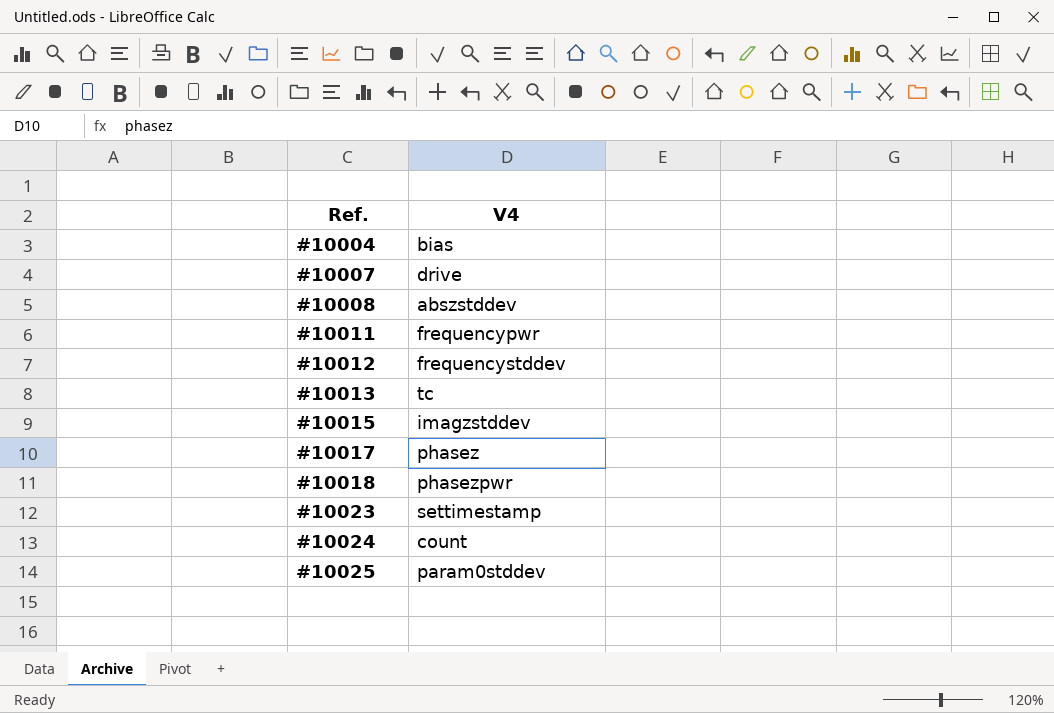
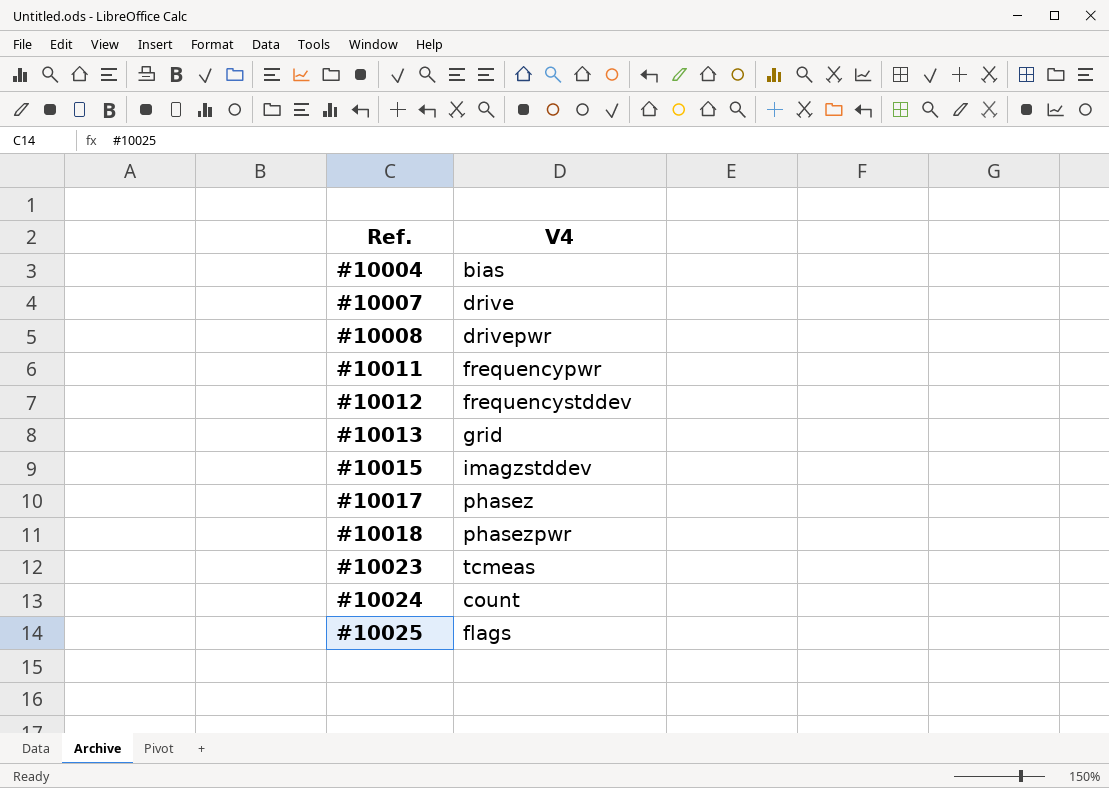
#10008 | V4: abszstddev -> drivepwr
#10013 | V4: tc -> grid
#10023 | V4: settimestamp -> tcmeas
#10025 | V4: param0stddev -> flags

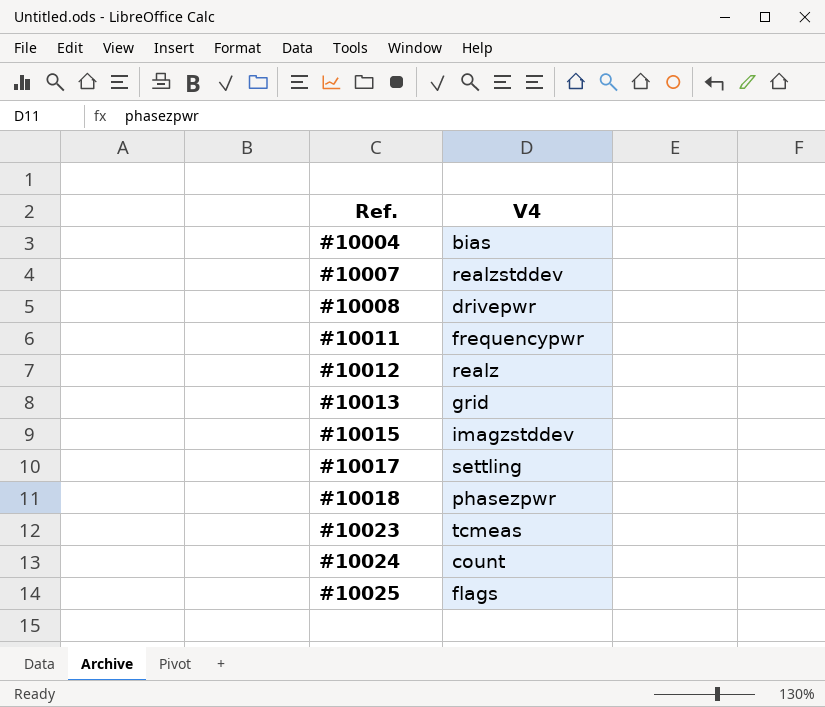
#10007 | V4: drive -> realzstddev
#10012 | V4: frequencystddev -> realz
#10017 | V4: phasez -> settling

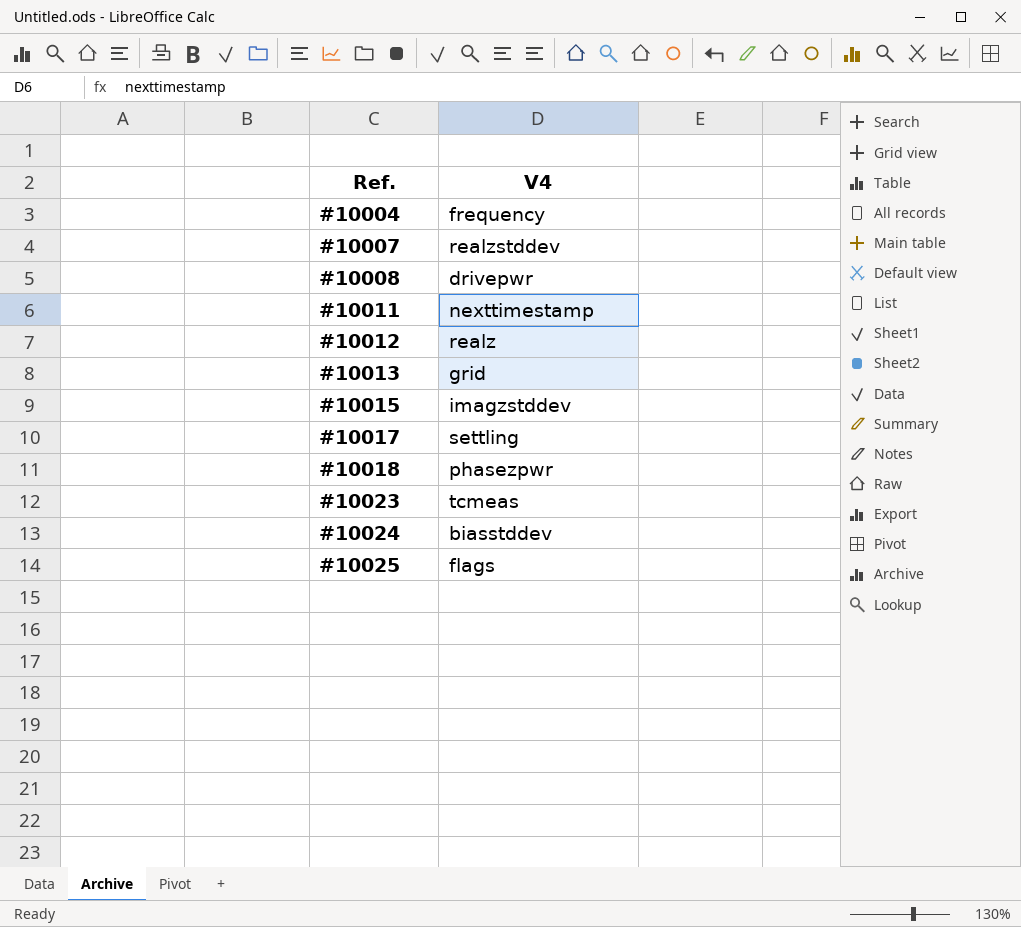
#10004 | V4: bias -> frequency
#10011 | V4: frequencypwr -> nexttimestamp
#10024 | V4: count -> biasstddev

